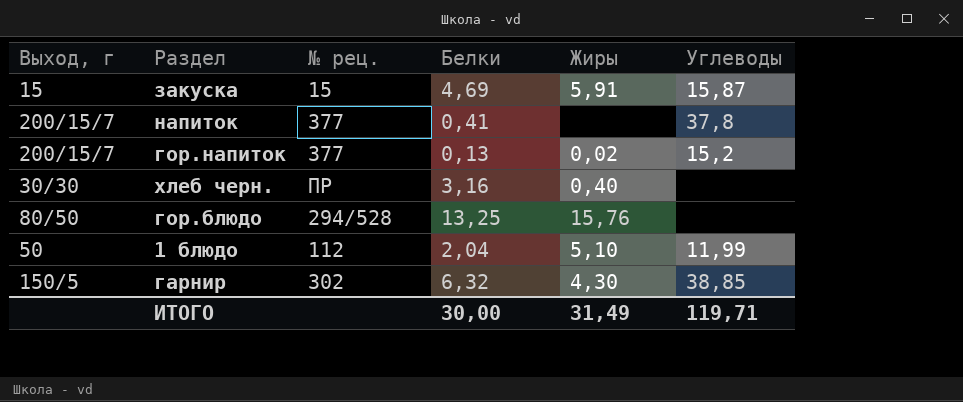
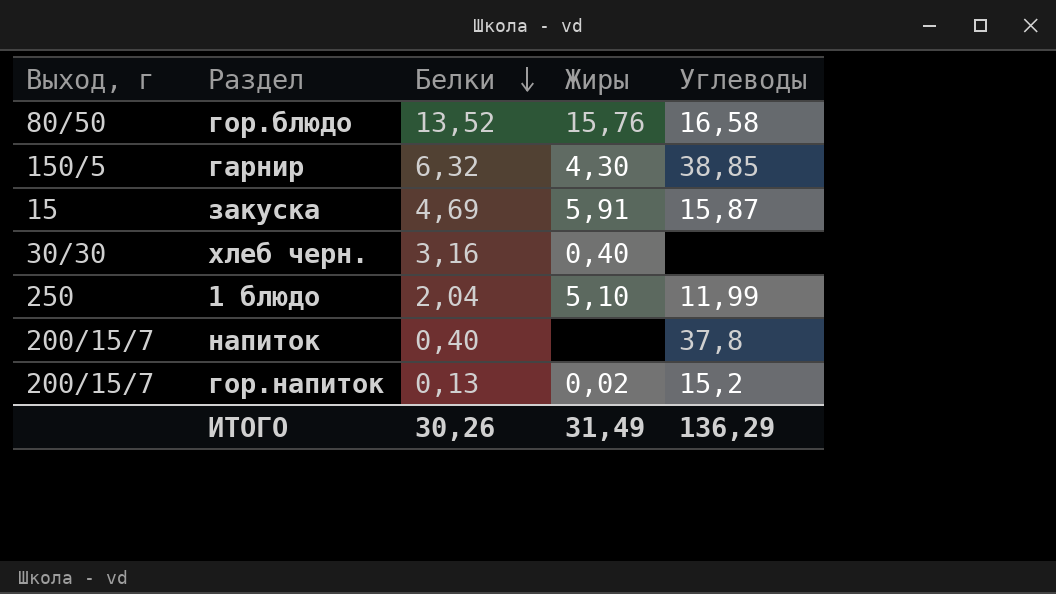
row order: none -> Белки descending
column № рец. | position: 3 -> none
гор.блюдо | Белки: 13,25 -> 13,52
гор.блюдо | Углеводы: none -> 16,58
1 блюдо | Выход, г: 50 -> 250
напиток | Белки: 0,41 -> 0,40
ИТОГО | Белки: 30,00 -> 30,26
ИТОГО | Углеводы: 119,71 -> 136,29

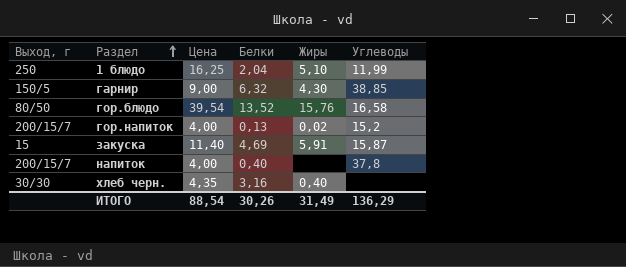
row order: Белки descending -> Раздел ascending
column Цена | position: none -> 3

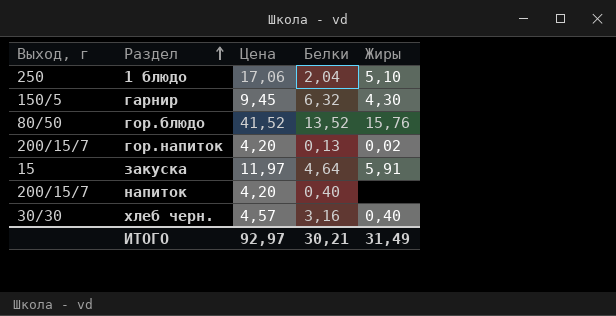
column Углеводы | position: 6 -> none
1 блюдо | Цена: 16,25 -> 17,06
гарнир | Цена: 9,00 -> 9,45
гор.блюдо | Цена: 39,54 -> 41,52
гор.напиток | Цена: 4,00 -> 4,20
закуска | Цена: 11,40 -> 11,97
закуска | Белки: 4,69 -> 4,64
напиток | Цена: 4,00 -> 4,20
хлеб черн. | Цена: 4,35 -> 4,57
ИТОГО | Цена: 88,54 -> 92,97
ИТОГО | Белки: 30,26 -> 30,21

